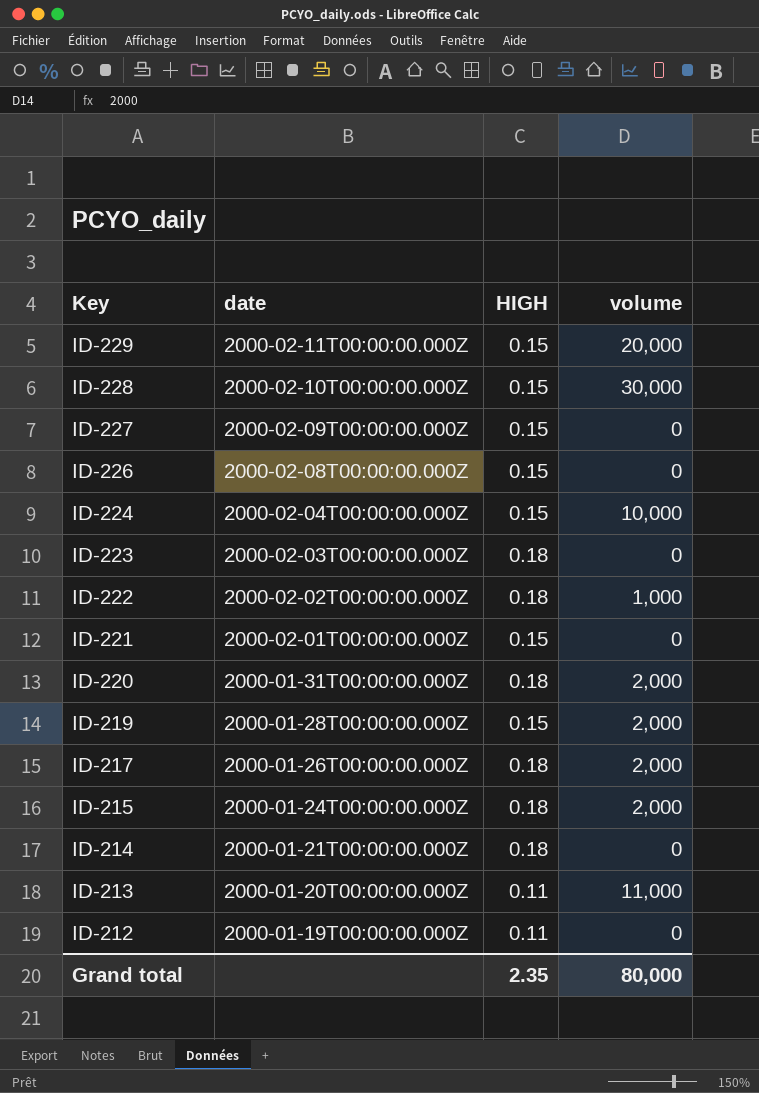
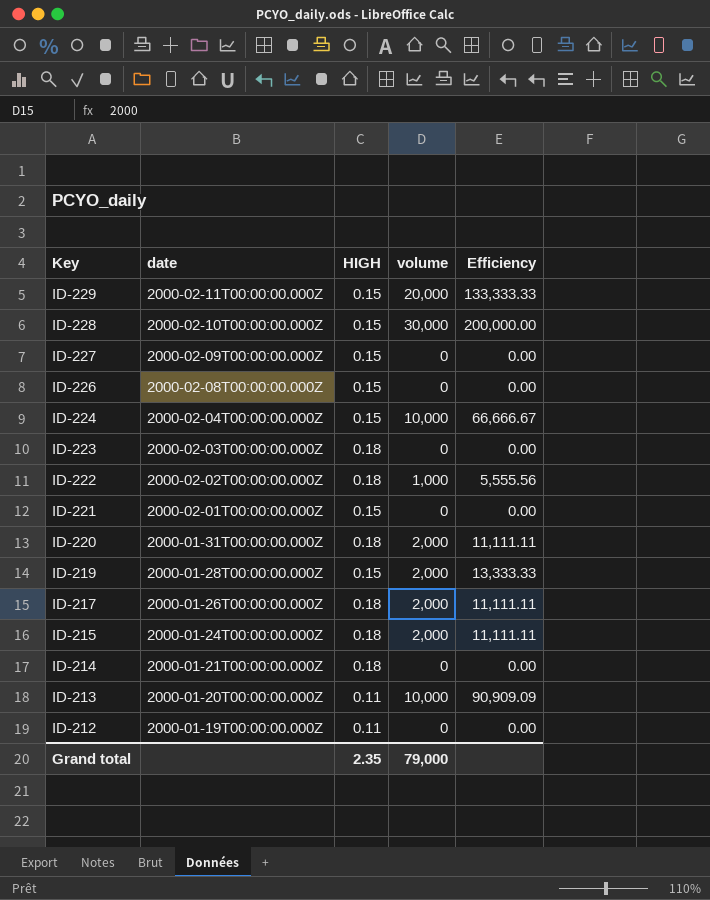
column Efficiency | formula: none -> [volume] / [HIGH]
ID-213 | volume: 11,000 -> 10,000
Grand total | volume: 80,000 -> 79,000

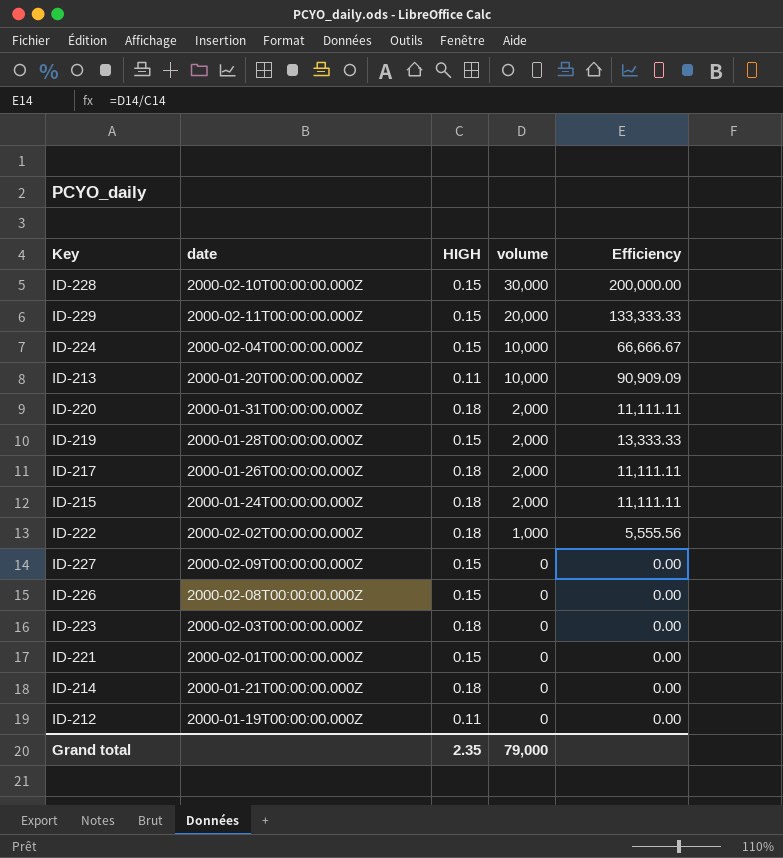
row order: Key descending -> volume descending

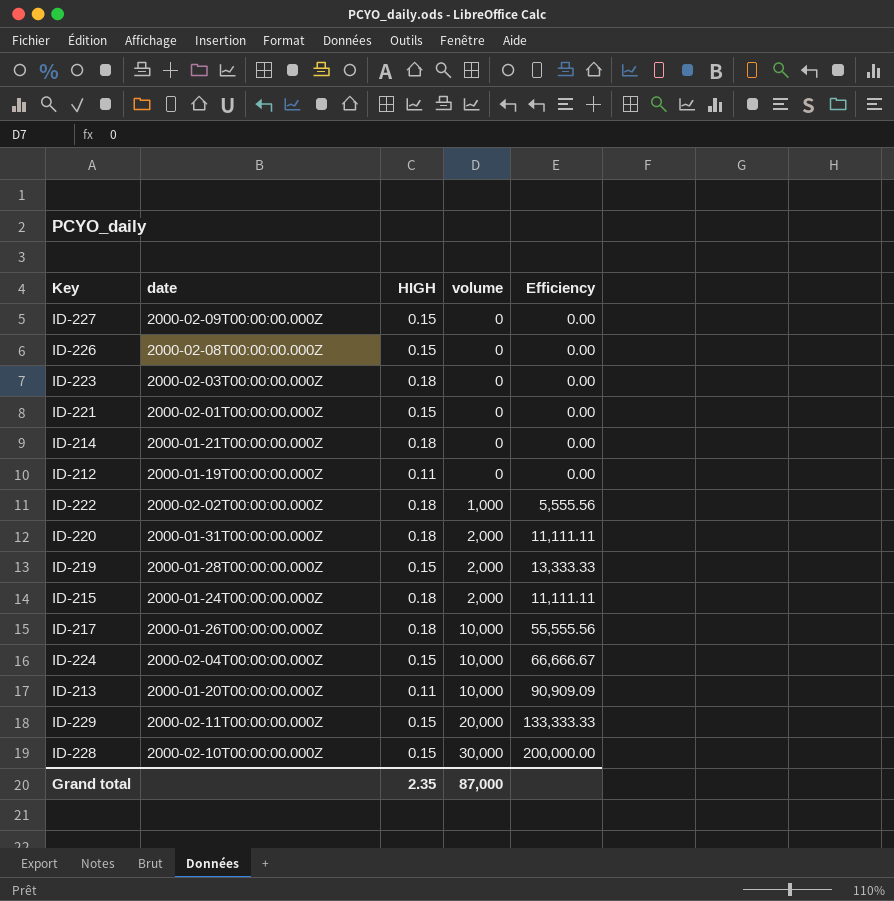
row order: volume descending -> volume ascending
ID-217 | volume: 2,000 -> 10,000
ID-217 | Efficiency: 11,111.11 -> 55,555.56
Grand total | volume: 79,000 -> 87,000

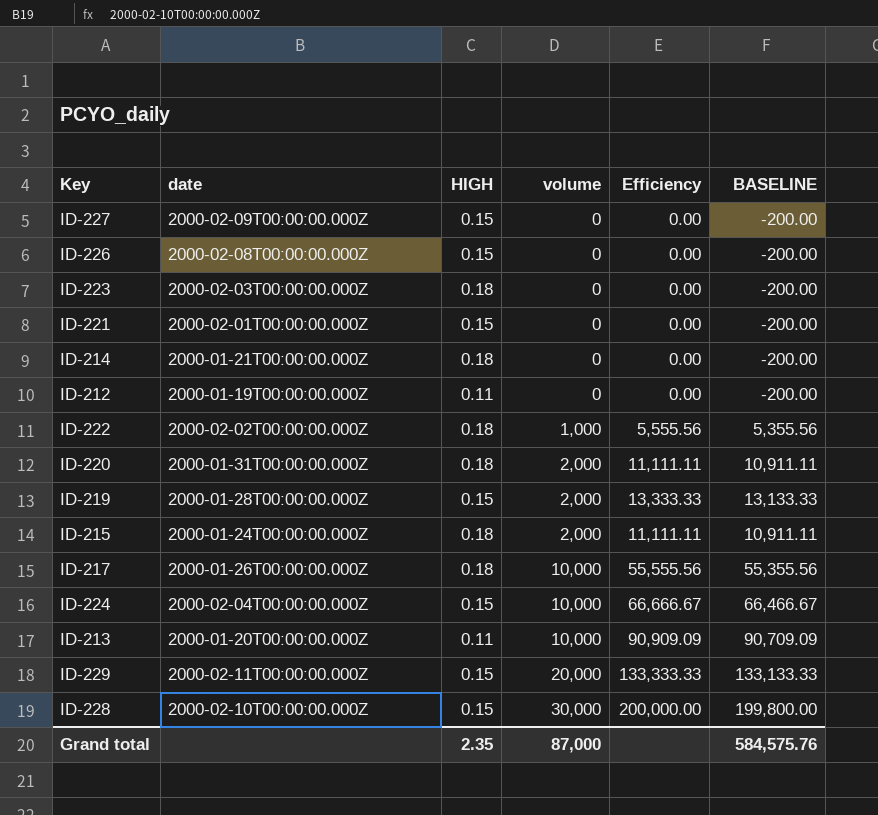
column BASELINE | formula: none -> [Efficiency] - 200

